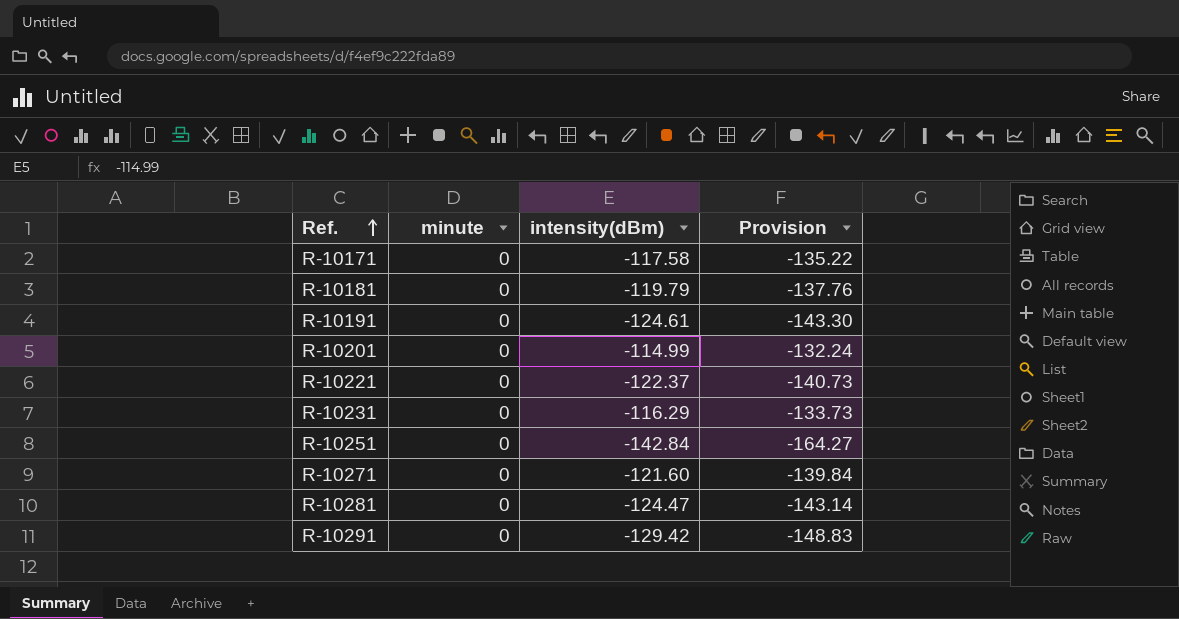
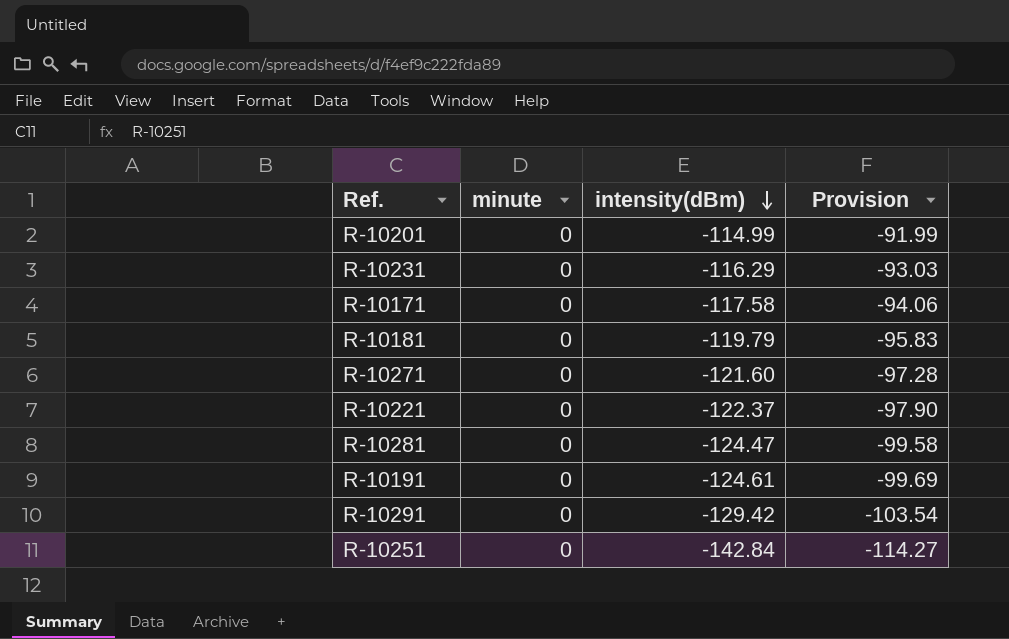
row order: Ref. ascending -> intensity(dBm) descending
column Provision | formula: [intensity(dBm)] * 1.15 -> [intensity(dBm)] * 0.8

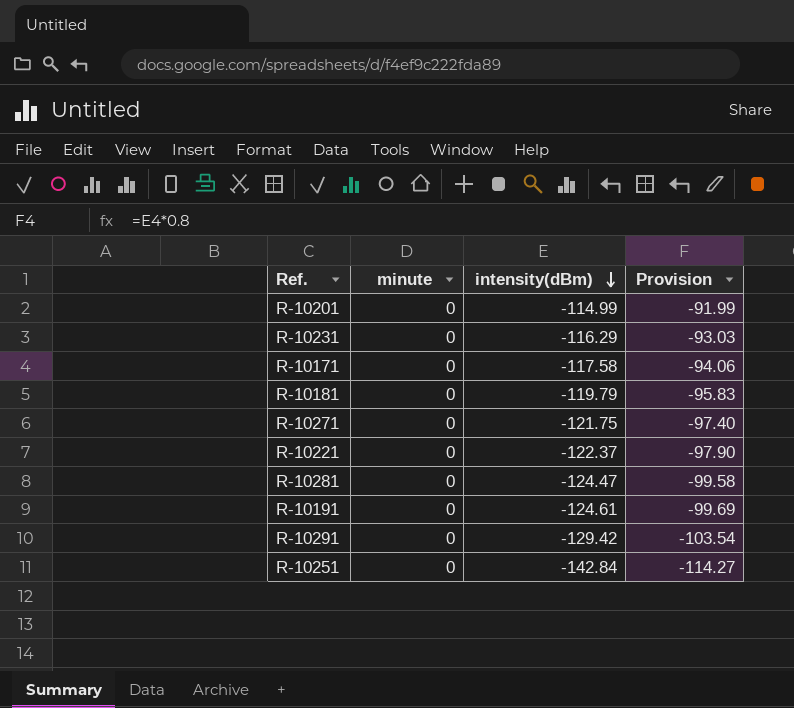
R-10271 | intensity(dBm): -121.60 -> -121.75
R-10271 | Provision: -97.28 -> -97.40

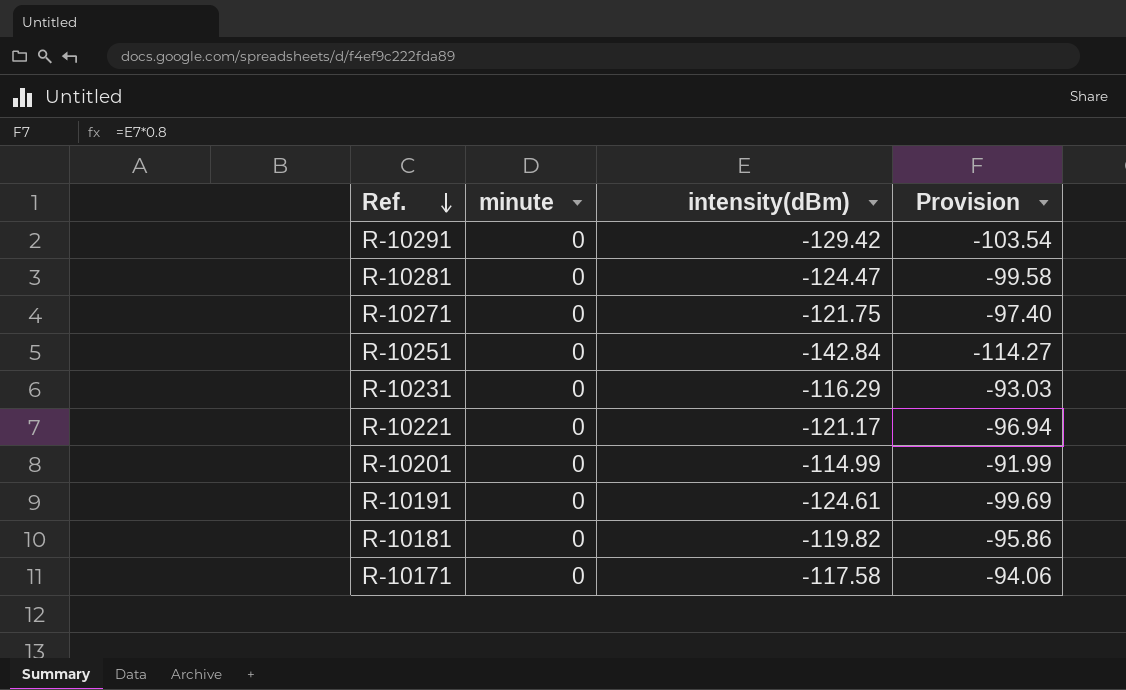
row order: intensity(dBm) descending -> Ref. descending
R-10221 | intensity(dBm): -122.37 -> -121.17
R-10221 | Provision: -97.90 -> -96.94
R-10181 | intensity(dBm): -119.79 -> -119.82
R-10181 | Provision: -95.83 -> -95.86

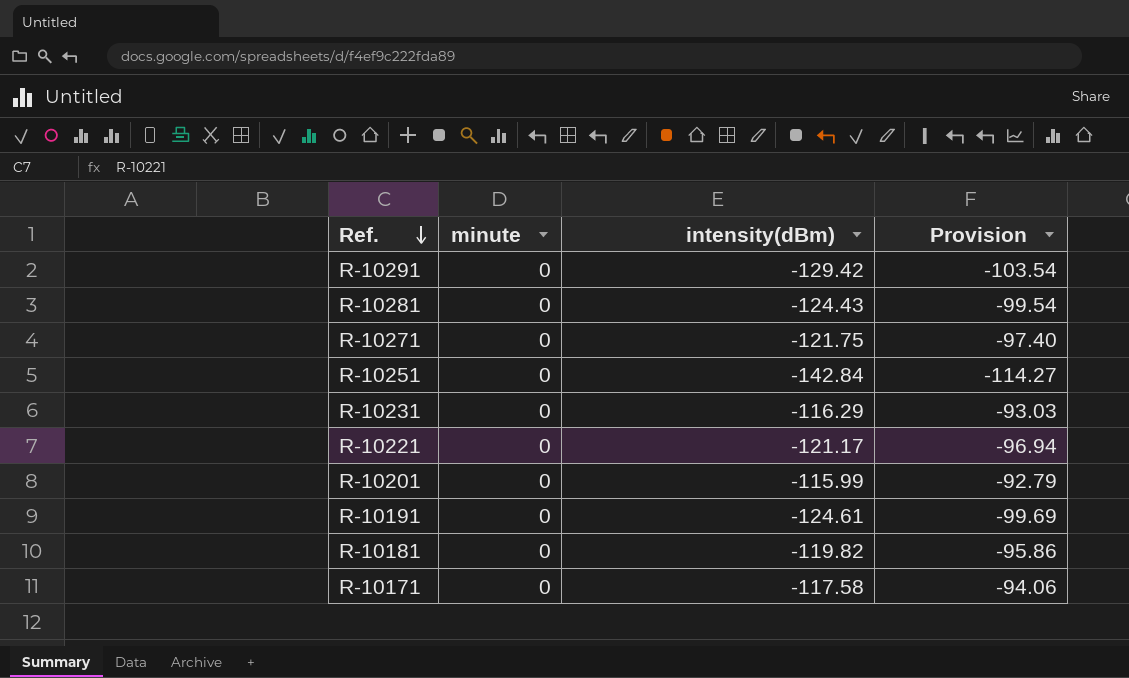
R-10281 | intensity(dBm): -124.47 -> -124.43
R-10281 | Provision: -99.58 -> -99.54
R-10201 | intensity(dBm): -114.99 -> -115.99
R-10201 | Provision: -91.99 -> -92.79

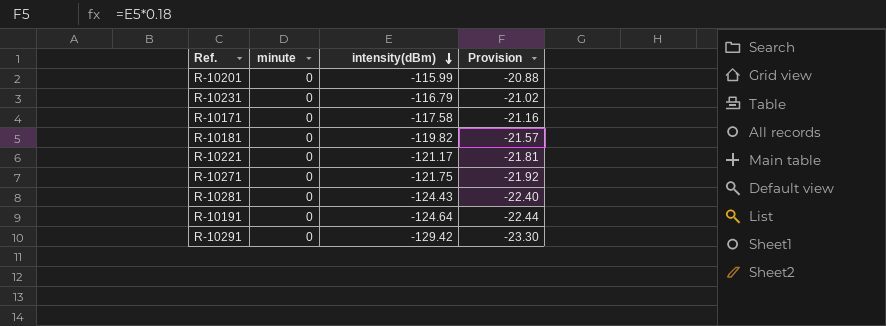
row order: Ref. descending -> intensity(dBm) descending
column Provision | formula: [intensity(dBm)] * 0.8 -> [intensity(dBm)] * 0.18
row R-10251: 0 | -142.84 | -114.27 -> none
R-10231 | intensity(dBm): -116.29 -> -116.79
R-10191 | intensity(dBm): -124.61 -> -124.64

